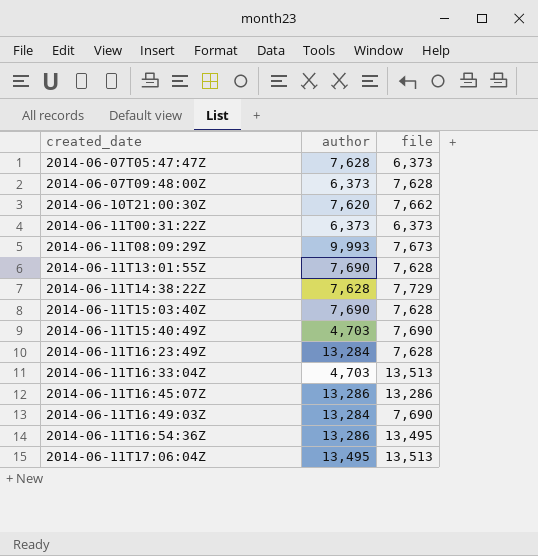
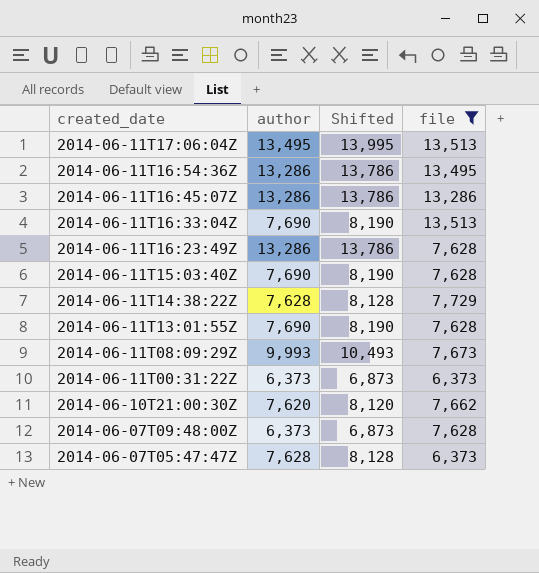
filter: none -> file != 7,690
row order: created_date ascending -> created_date descending
column Shifted | formula: none -> [author] + 500
2014-06-11T16:33:04Z | author: 4,703 -> 7,690
2014-06-11T16:23:49Z | author: 13,284 -> 13,286

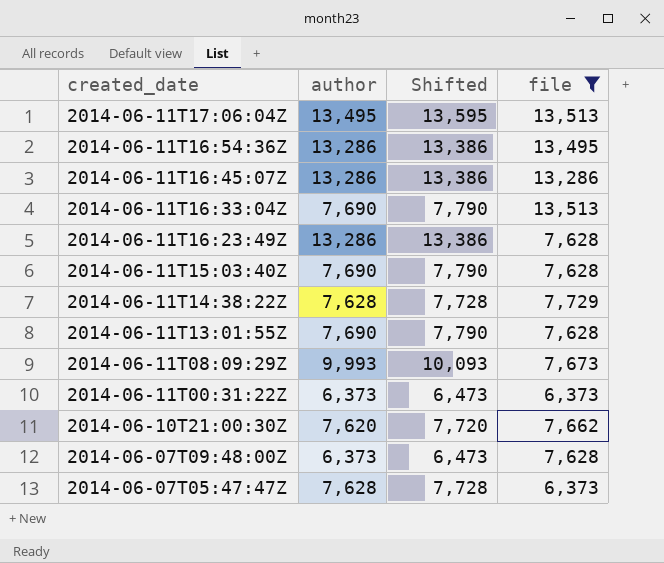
column Shifted | formula: [author] + 500 -> [author] + 100

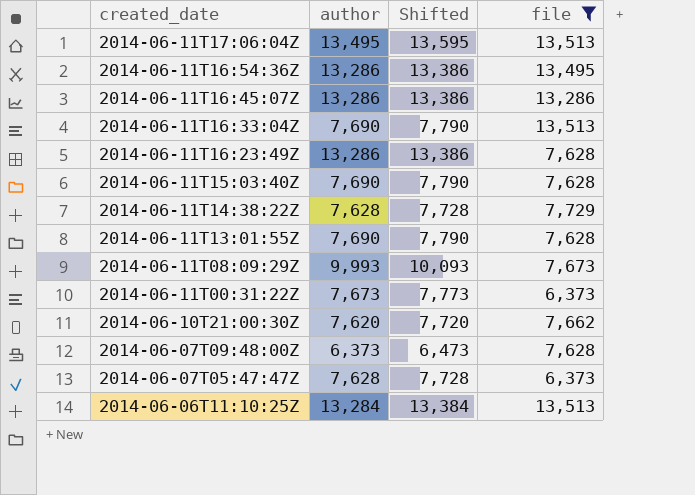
2014-06-11T00:31:22Z | author: 6,373 -> 7,673
2014-06-11T00:31:22Z | Shifted: 6,473 -> 7,773
row 2014-06-06T11:10:25Z: none -> 13,284 | 13,384 | 13,513

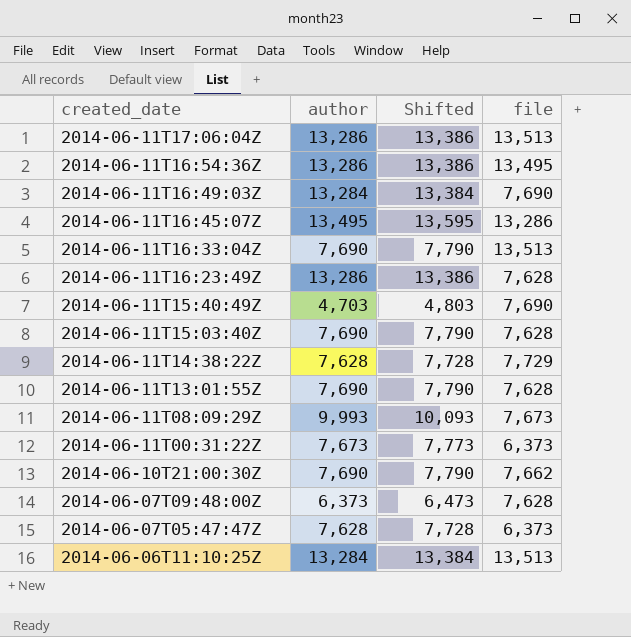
filter: file != 7,690 -> none
2014-06-11T17:06:04Z | author: 13,495 -> 13,286
2014-06-11T17:06:04Z | Shifted: 13,595 -> 13,386
2014-06-11T16:45:07Z | author: 13,286 -> 13,495
2014-06-11T16:45:07Z | Shifted: 13,386 -> 13,595
2014-06-10T21:00:30Z | author: 7,620 -> 7,690
2014-06-10T21:00:30Z | Shifted: 7,720 -> 7,790

